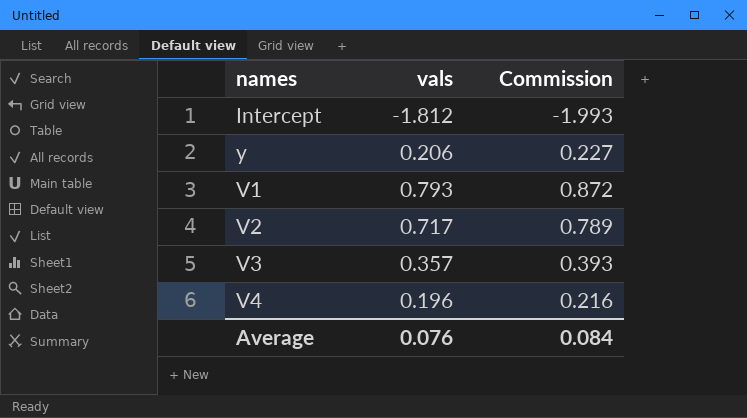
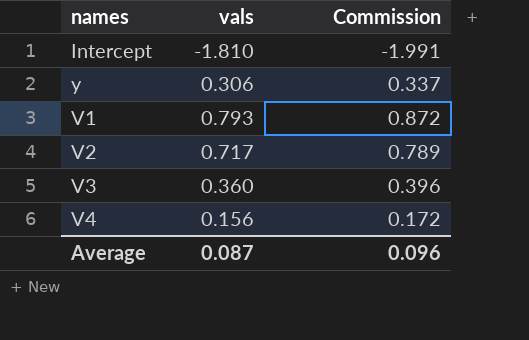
Intercept | vals: -1.812 -> -1.810
Intercept | Commission: -1.993 -> -1.991
y | vals: 0.206 -> 0.306
y | Commission: 0.227 -> 0.337
V3 | vals: 0.357 -> 0.360
V3 | Commission: 0.393 -> 0.396
V4 | vals: 0.196 -> 0.156
V4 | Commission: 0.216 -> 0.172
Average | vals: 0.076 -> 0.087
Average | Commission: 0.084 -> 0.096

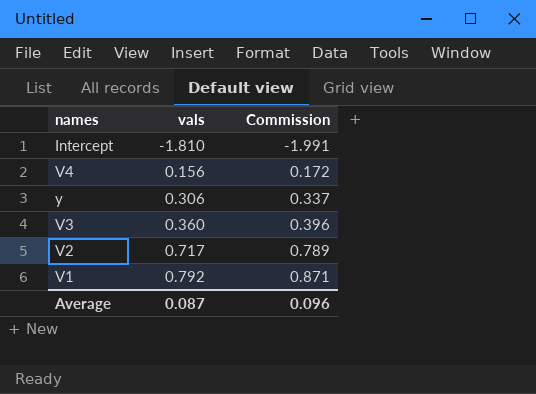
row order: none -> vals ascending
V1 | vals: 0.793 -> 0.792
V1 | Commission: 0.872 -> 0.871

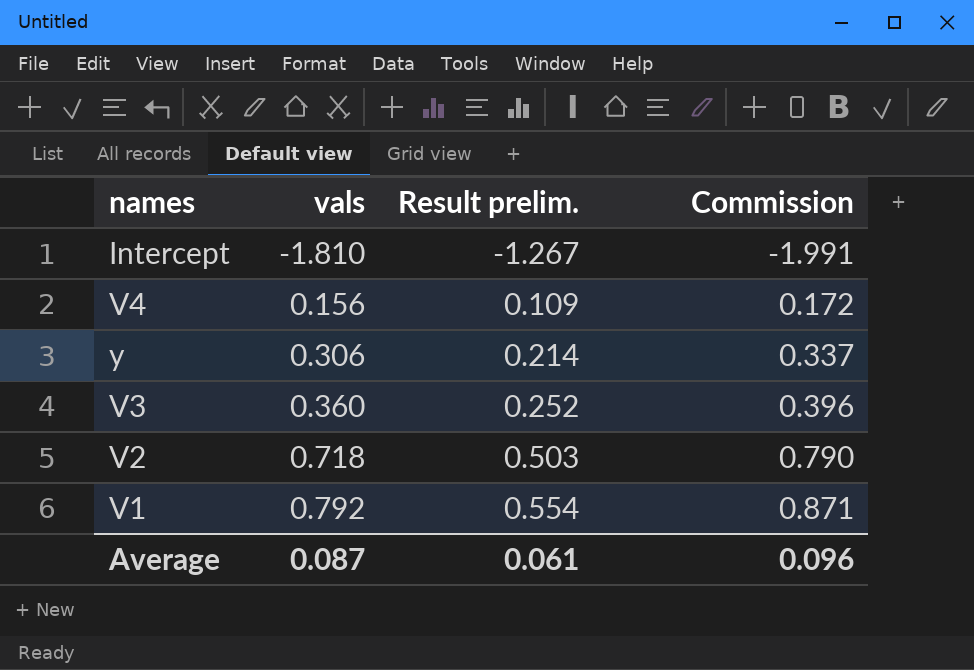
column Result prelim. | formula: none -> [vals] * 0.7
V2 | vals: 0.717 -> 0.718
V2 | Commission: 0.789 -> 0.790

